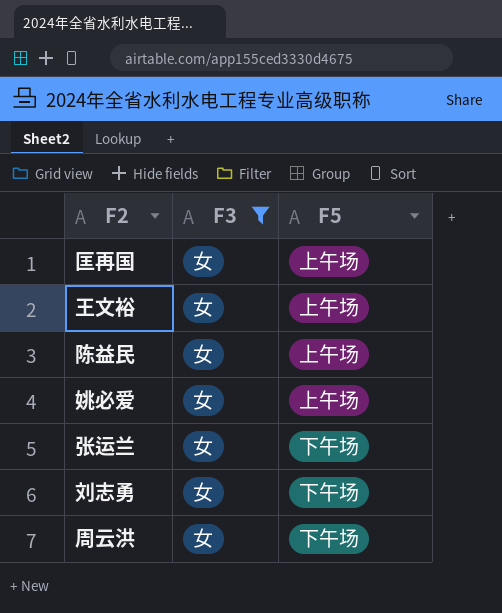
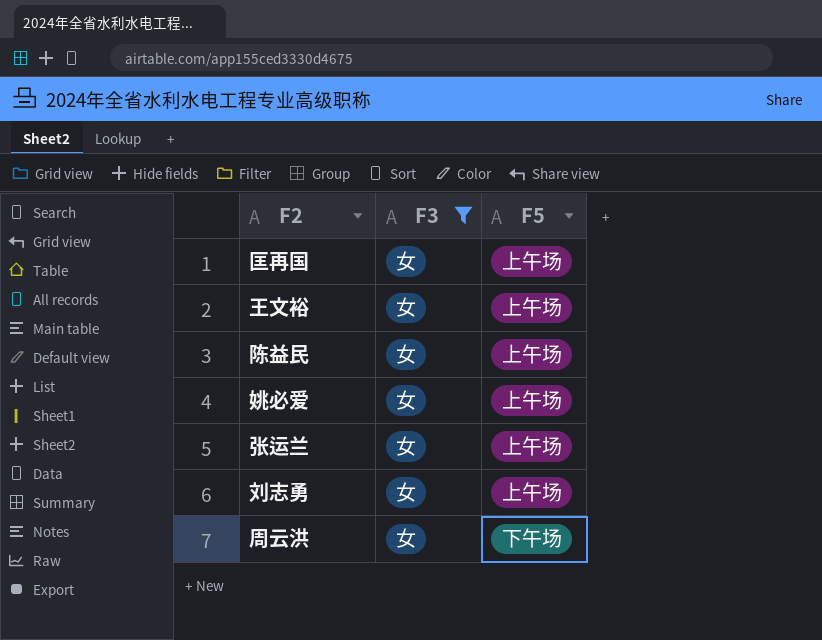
张运兰 | F5: 下午场 -> 上午场
刘志勇 | F5: 下午场 -> 上午场

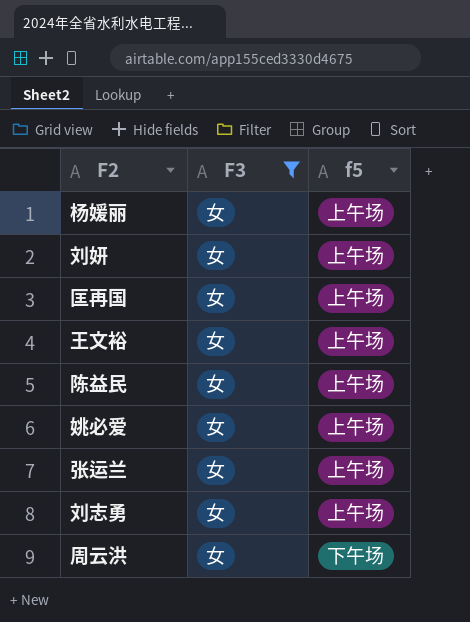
column name: F5 -> f5
row 杨媛丽: none -> 女 | 上午场
row 刘妍: none -> 女 | 上午场

